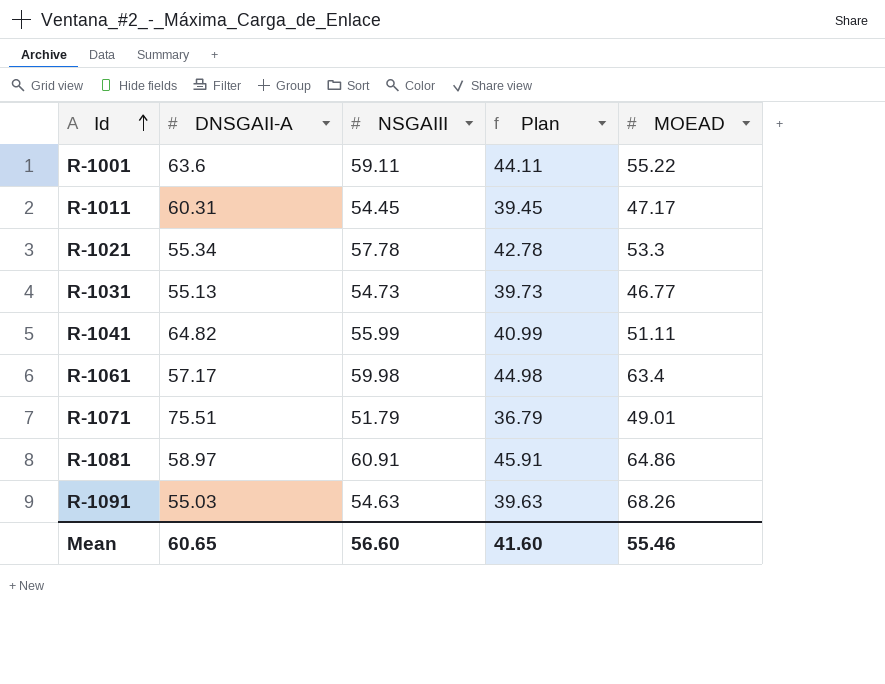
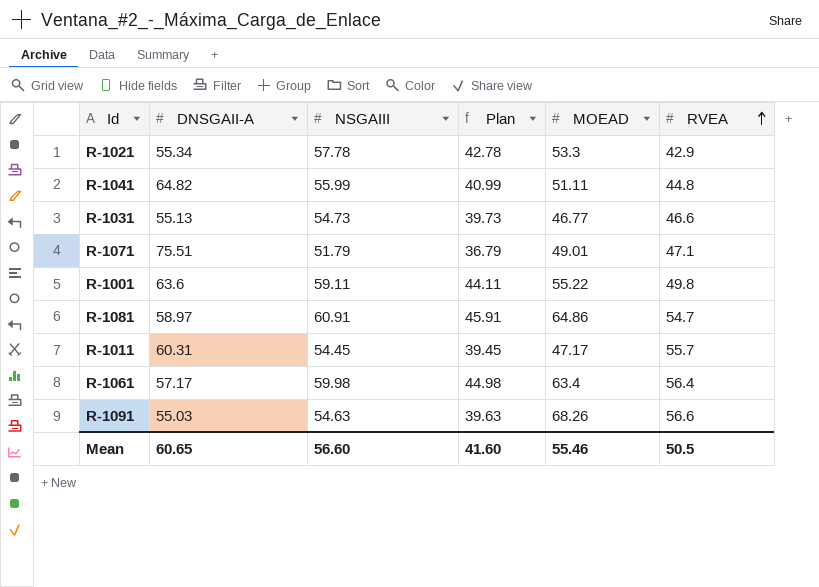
row order: Id ascending -> RVEA ascending
column RVEA | position: none -> 6

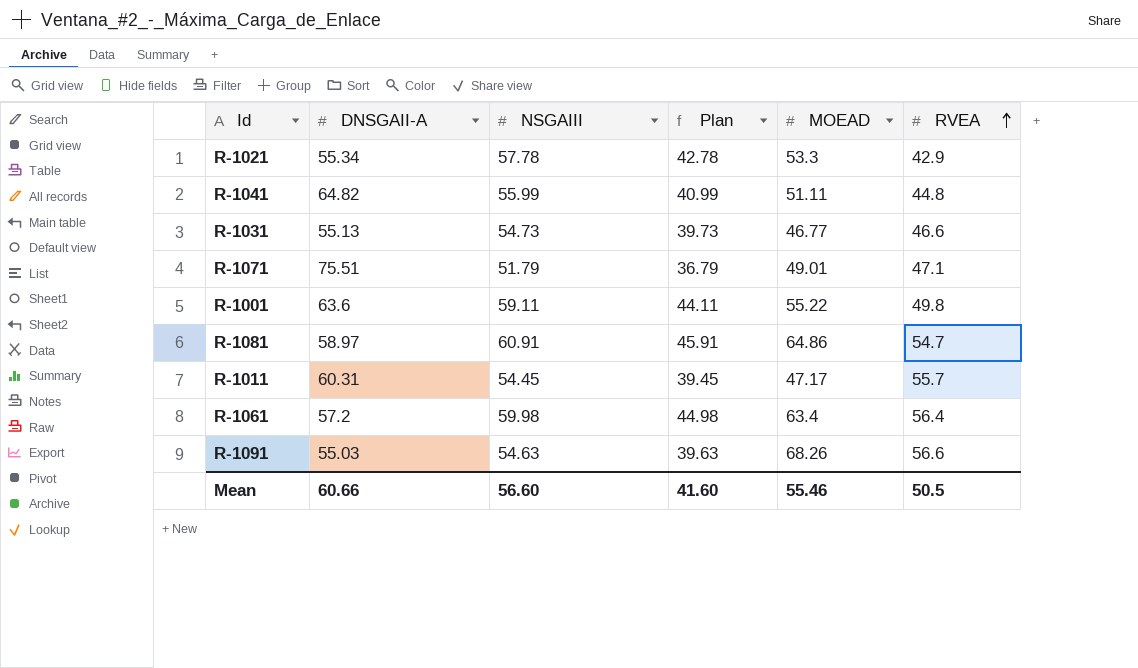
R-1061 | DNSGAII-A: 57.17 -> 57.2
Mean | DNSGAII-A: 60.65 -> 60.66

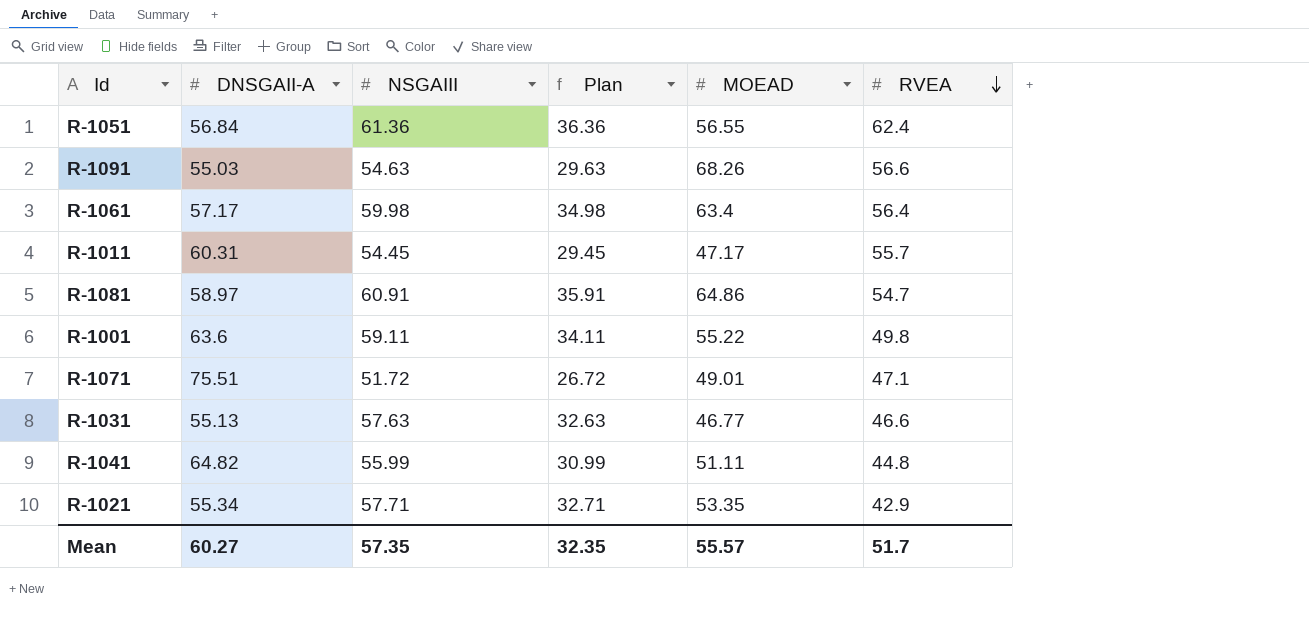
row order: RVEA ascending -> RVEA descending
column Plan | formula: [NSGAIII] - 15 -> [NSGAIII] - 25
row R-1051: none -> 56.84 | 61.36 | 36.36 | 56.55 | 62.4
R-1061 | DNSGAII-A: 57.2 -> 57.17
R-1071 | NSGAIII: 51.79 -> 51.72
R-1031 | NSGAIII: 54.73 -> 57.63
R-1021 | NSGAIII: 57.78 -> 57.71
R-1021 | MOEAD: 53.3 -> 53.35
Mean | DNSGAII-A: 60.66 -> 60.27
Mean | NSGAIII: 56.60 -> 57.35
Mean | Plan: 41.60 -> 32.35
Mean | MOEAD: 55.46 -> 55.57
Mean | RVEA: 50.5 -> 51.7

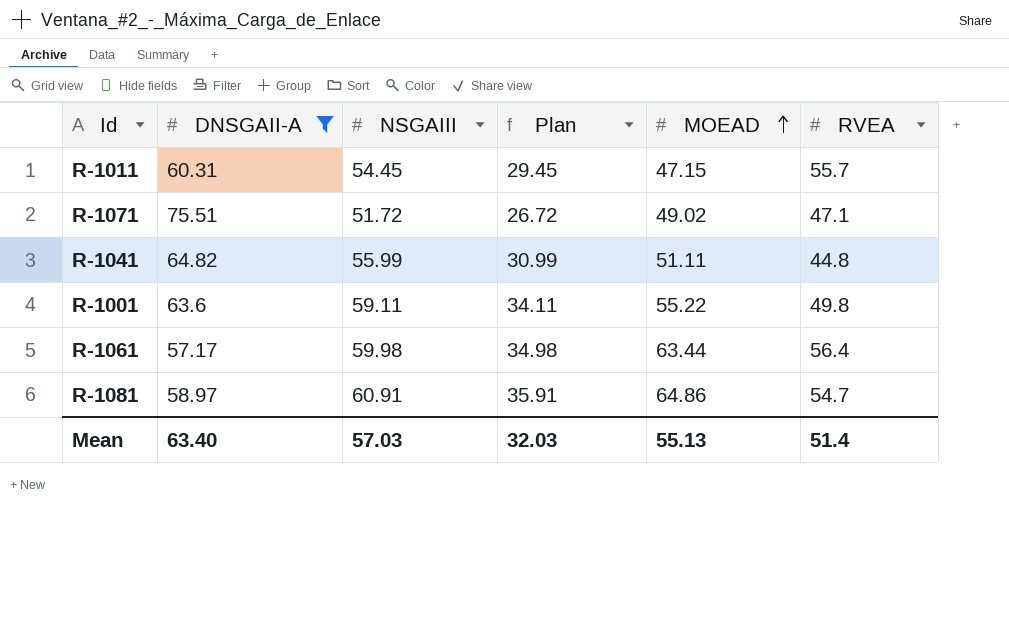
filter: none -> DNSGAII-A >= 57.17
row order: RVEA descending -> MOEAD ascending
R-1011 | MOEAD: 47.17 -> 47.15
R-1071 | MOEAD: 49.01 -> 49.02
R-1061 | MOEAD: 63.4 -> 63.44
Mean | DNSGAII-A: 60.27 -> 63.40
Mean | NSGAIII: 57.35 -> 57.03
Mean | Plan: 32.35 -> 32.03
Mean | MOEAD: 55.57 -> 55.13
Mean | RVEA: 51.7 -> 51.4

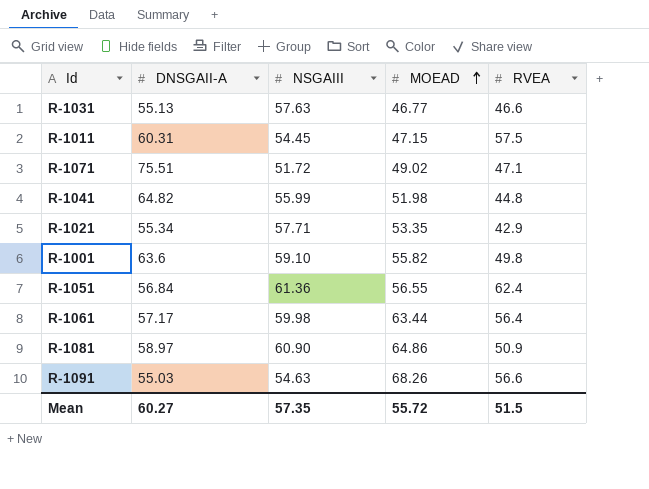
filter: DNSGAII-A >= 57.17 -> none
column Plan | formula: [NSGAIII] - 25 -> none
R-1011 | RVEA: 55.7 -> 57.5
R-1041 | MOEAD: 51.11 -> 51.98
R-1001 | NSGAIII: 59.11 -> 59.10
R-1001 | MOEAD: 55.22 -> 55.82
R-1081 | NSGAIII: 60.91 -> 60.90
R-1081 | RVEA: 54.7 -> 50.9
Mean | DNSGAII-A: 63.40 -> 60.27
Mean | NSGAIII: 57.03 -> 57.35
Mean | MOEAD: 55.13 -> 55.72
Mean | RVEA: 51.4 -> 51.5

